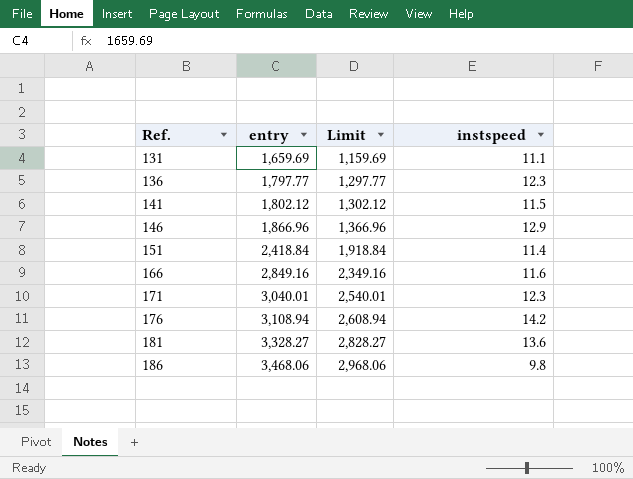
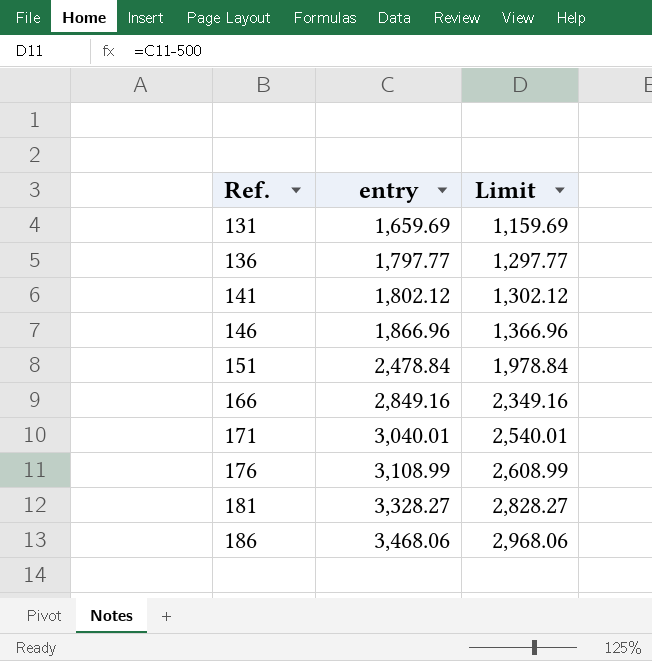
column instspeed | position: 4 -> none
151 | entry: 2,418.84 -> 2,478.84
151 | Limit: 1,918.84 -> 1,978.84
176 | entry: 3,108.94 -> 3,108.99
176 | Limit: 2,608.94 -> 2,608.99

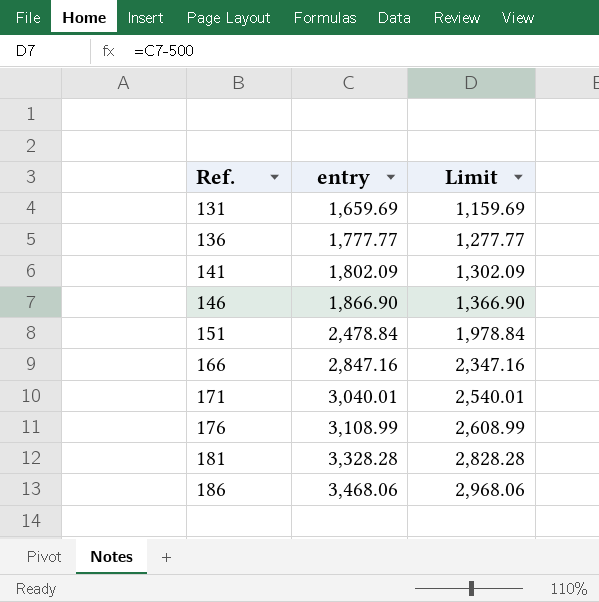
136 | entry: 1,797.77 -> 1,777.77
136 | Limit: 1,297.77 -> 1,277.77
141 | entry: 1,802.12 -> 1,802.09
141 | Limit: 1,302.12 -> 1,302.09
146 | entry: 1,866.96 -> 1,866.90
146 | Limit: 1,366.96 -> 1,366.90
166 | entry: 2,849.16 -> 2,847.16
166 | Limit: 2,349.16 -> 2,347.16
181 | entry: 3,328.27 -> 3,328.28
181 | Limit: 2,828.27 -> 2,828.28

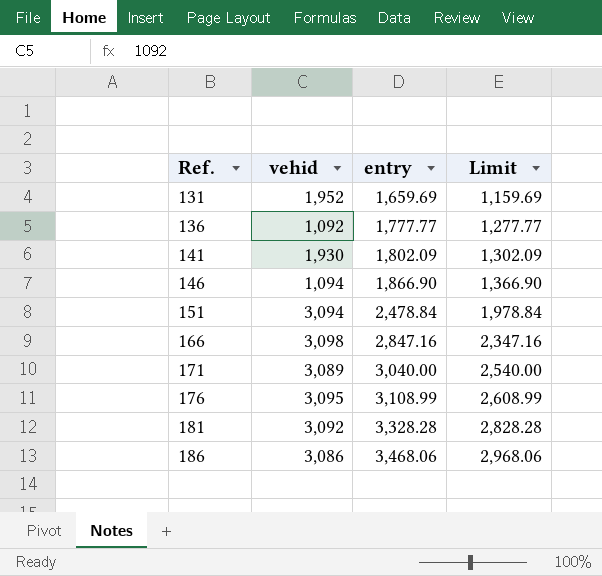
column vehid | position: none -> 2
171 | entry: 3,040.01 -> 3,040.00
171 | Limit: 2,540.01 -> 2,540.00

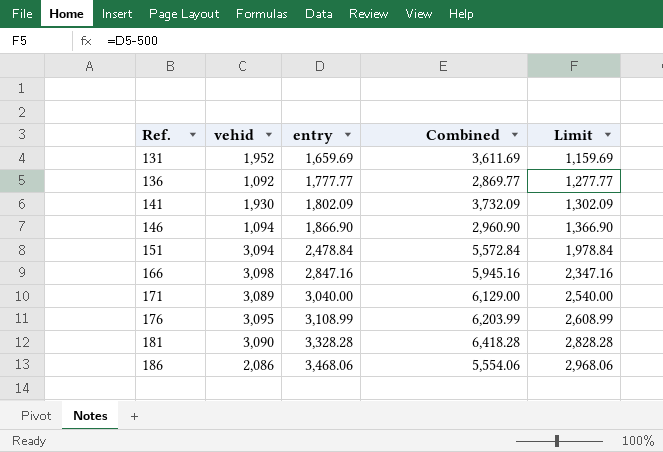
column Combined | formula: none -> [vehid] + [entry]
181 | vehid: 3,092 -> 3,090
186 | vehid: 3,086 -> 2,086

